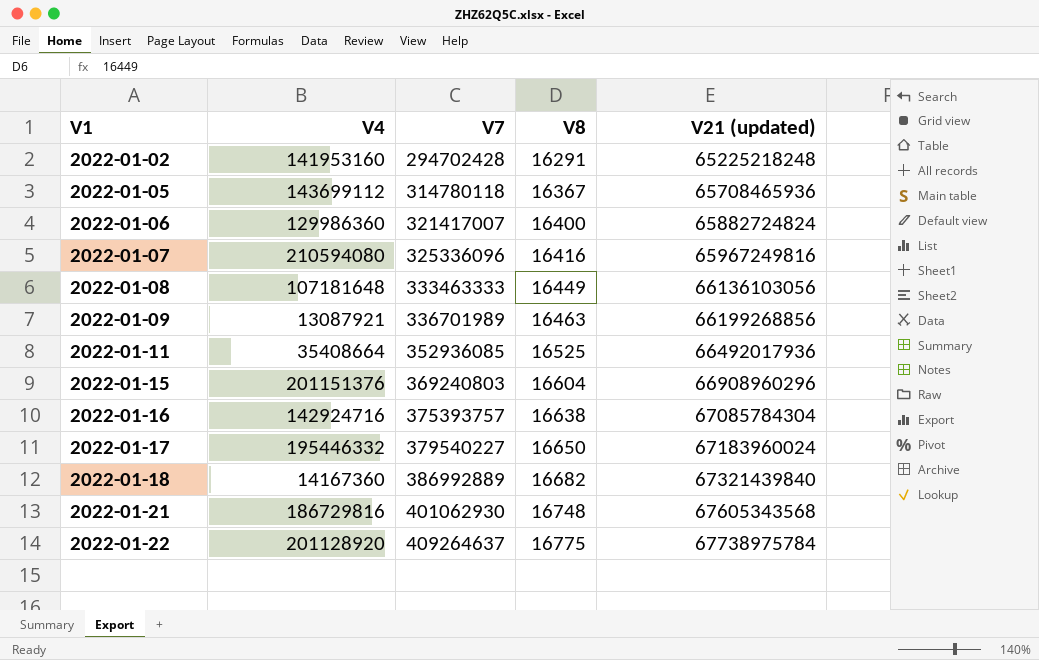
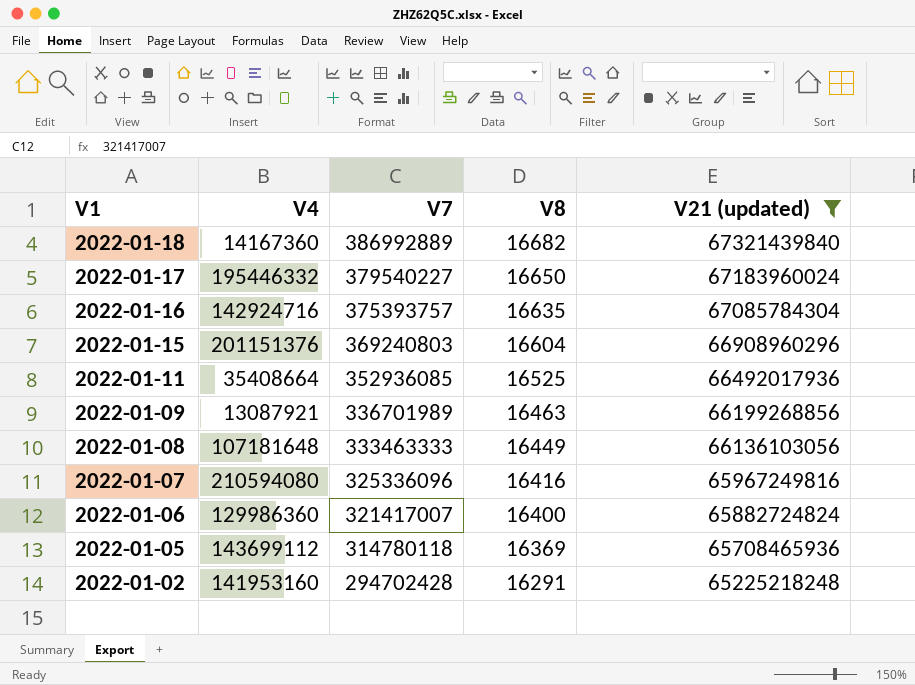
filter: none -> V21 (updated) <= 67321439840
row order: V1 ascending -> V1 descending
2022-01-16 | V8: 16638 -> 16635
2022-01-05 | V8: 16367 -> 16369

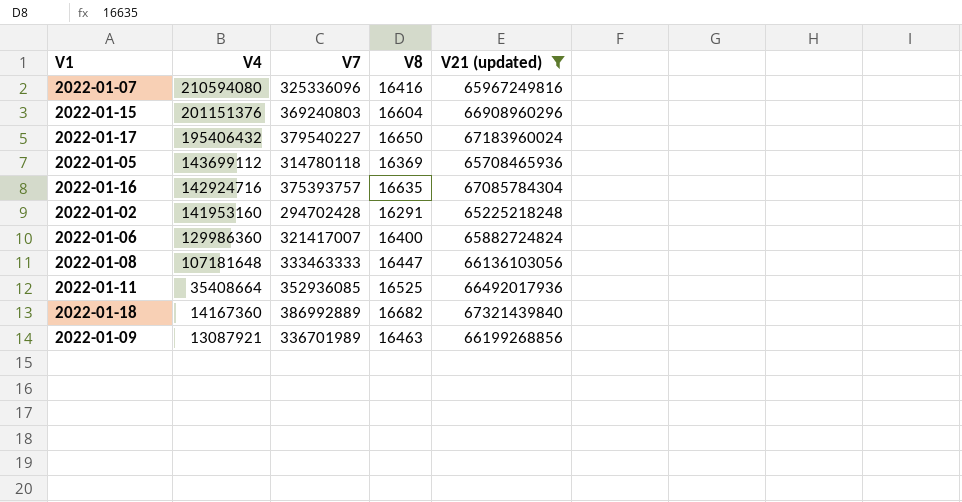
row order: V1 descending -> V4 descending
2022-01-17 | V4: 195446332 -> 195406432
2022-01-08 | V8: 16449 -> 16447

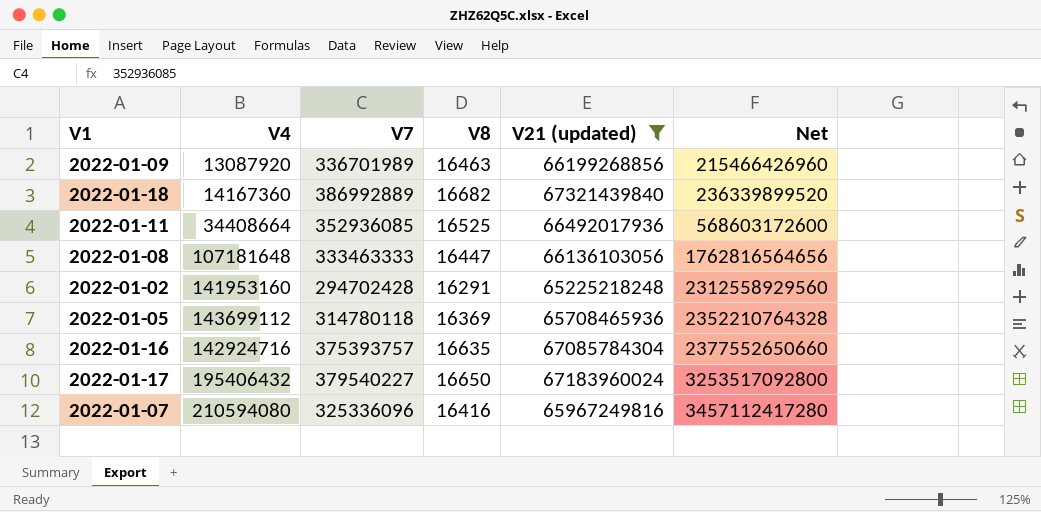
row order: V4 descending -> Net ascending
column Net | formula: none -> [V4] * [V8]
row 2022-01-15: 201151376 | 369240803 | 16604 | 66908960296 -> none
row 2022-01-06: 129986360 | 321417007 | 16400 | 65882724824 -> none
2022-01-09 | V4: 13087921 -> 13087920
2022-01-11 | V4: 35408664 -> 34408664

